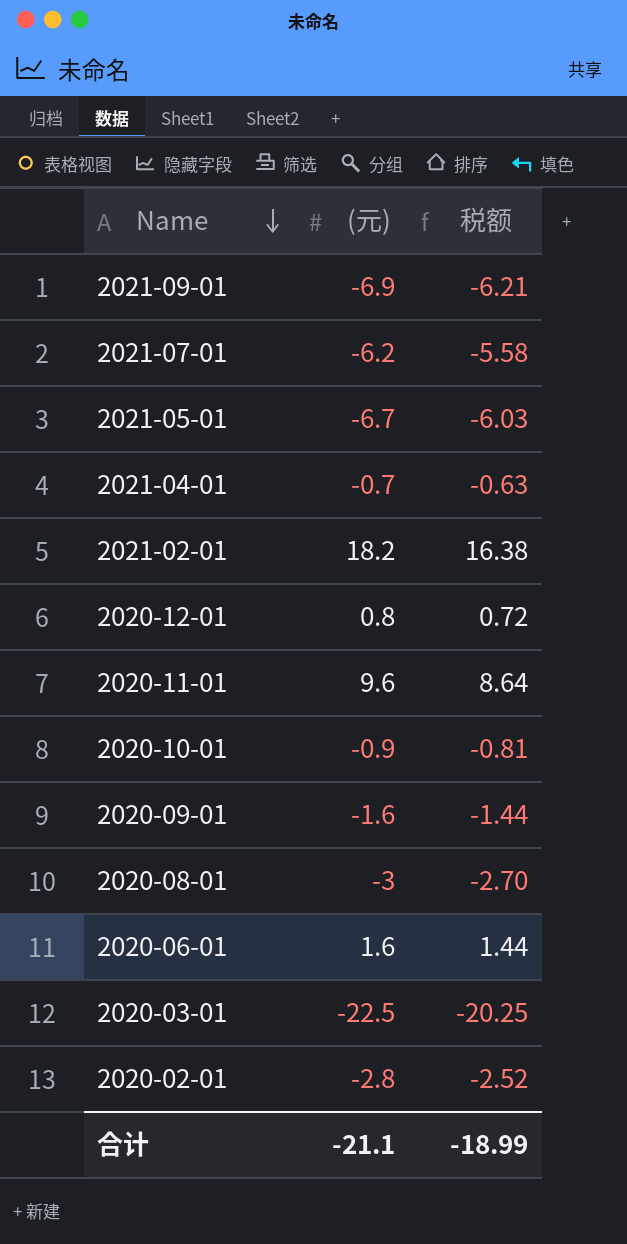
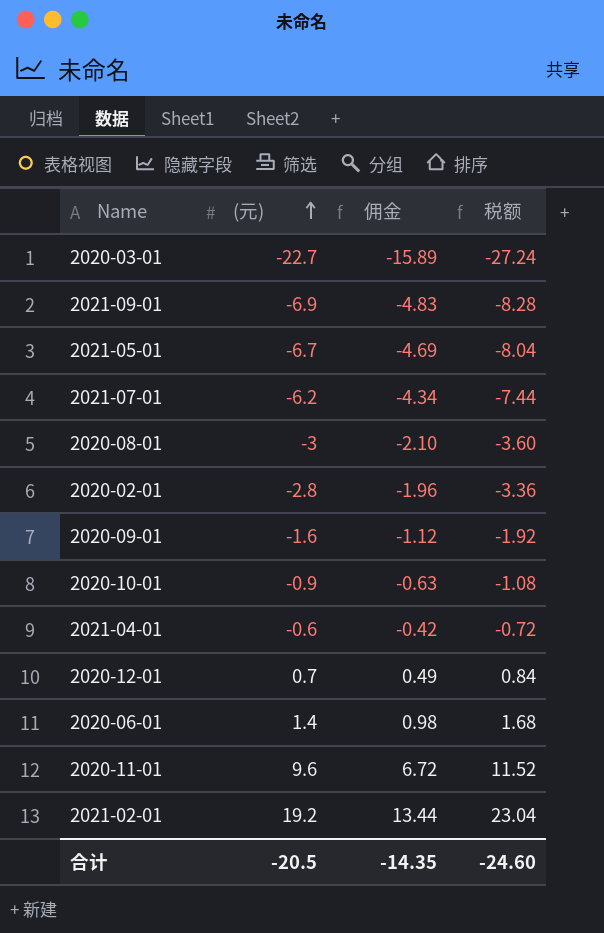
row order: Name descending -> (元) ascending
column 佣金 | formula: none -> [(元)] * 0.7
column 税额 | formula: [(元)] * 0.9 -> [(元)] * 1.2
2020-03-01 | (元): -22.5 -> -22.7
2021-04-01 | (元): -0.7 -> -0.6
2020-12-01 | (元): 0.8 -> 0.7
2020-06-01 | (元): 1.6 -> 1.4
2021-02-01 | (元): 18.2 -> 19.2
合计 | (元): -21.1 -> -20.5
合计 | 税额: -18.99 -> -24.60

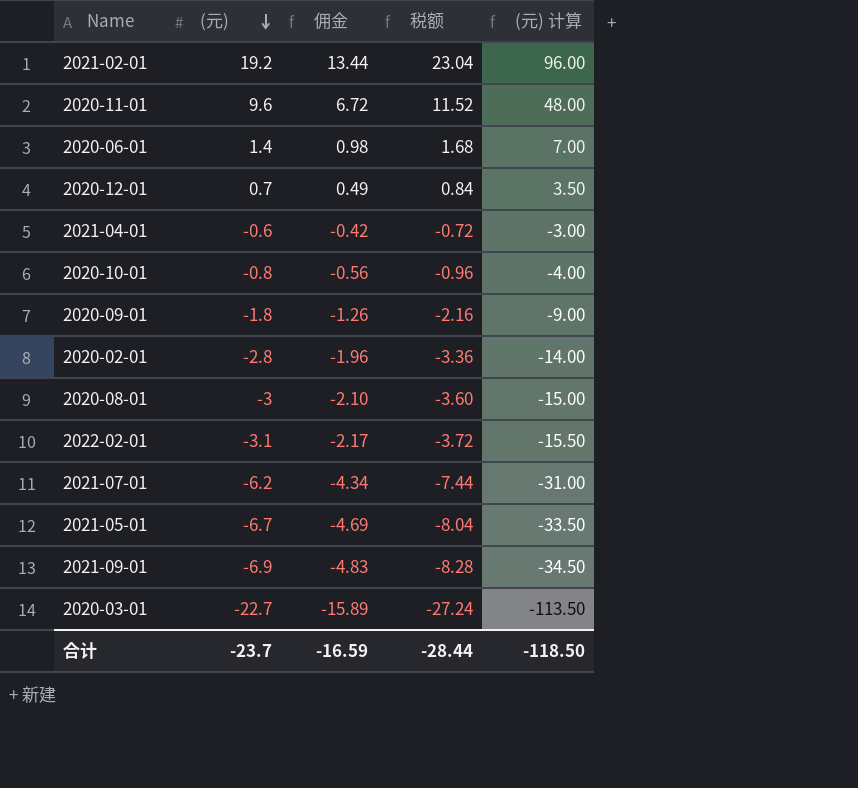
row order: (元) ascending -> (元) descending
column (元) 计算 | formula: none -> [(元)] * 5
2020-10-01 | (元): -0.9 -> -0.8
2020-10-01 | 佣金: -0.63 -> -0.56
2020-10-01 | 税额: -1.08 -> -0.96
2020-09-01 | (元): -1.6 -> -1.8
2020-09-01 | 佣金: -1.12 -> -1.26
2020-09-01 | 税额: -1.92 -> -2.16
row 2022-02-01: none -> -3.1 | -2.17 | -3.72 | -15.50
合计 | (元): -20.5 -> -23.7
合计 | 佣金: -14.35 -> -16.59
合计 | 税额: -24.60 -> -28.44

